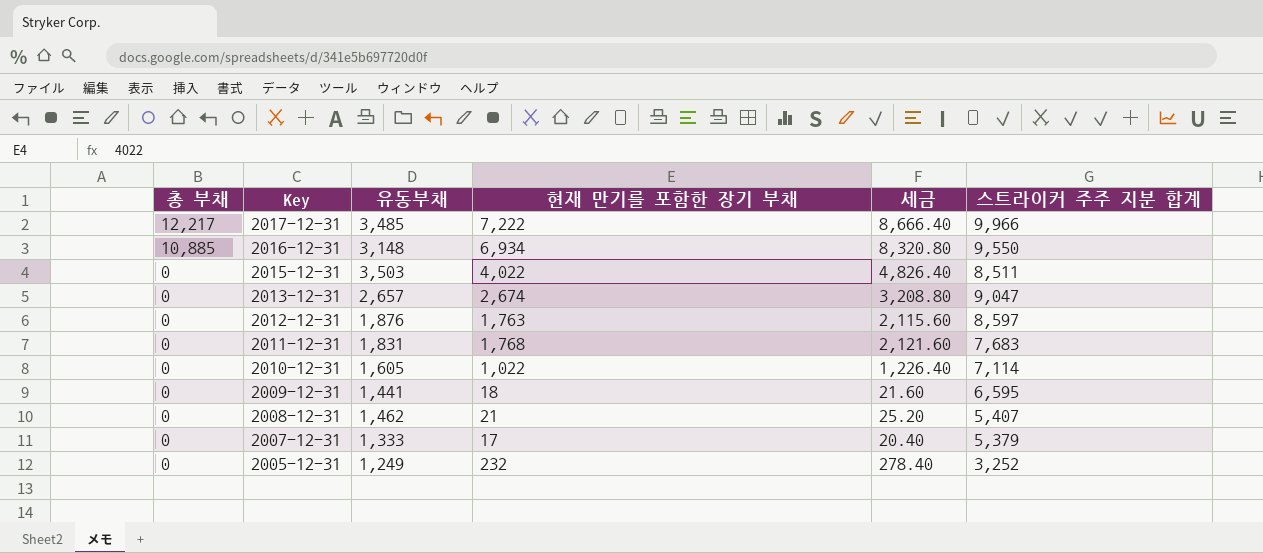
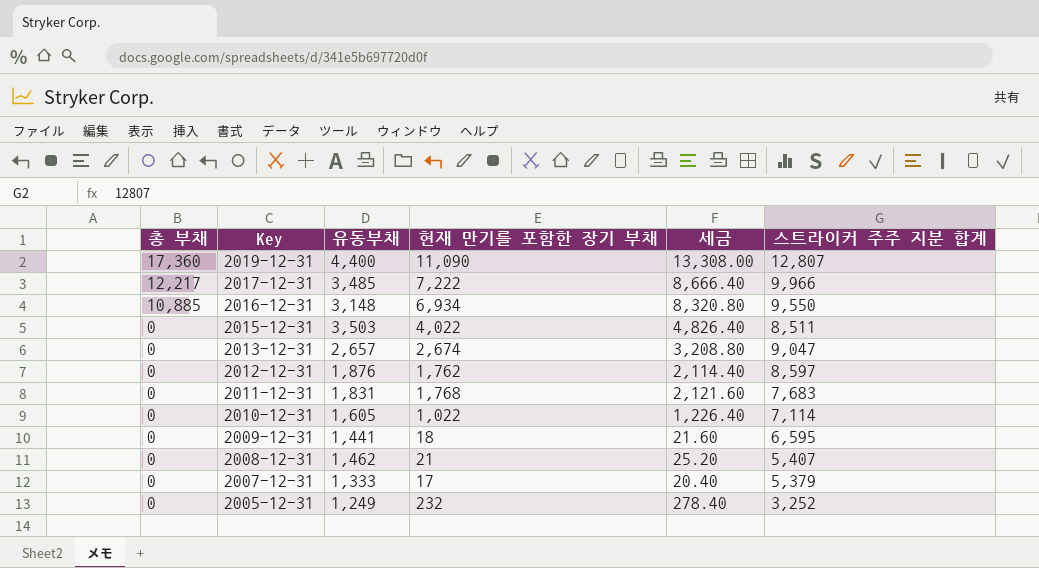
row 2019-12-31: none -> 17,360 | 4,400 | 11,090 | 13,308.00 | 12,807
2012-12-31 | 현재 만기를 포함한 장기 부채: 1,763 -> 1,762
2012-12-31 | 세금: 2,115.60 -> 2,114.40

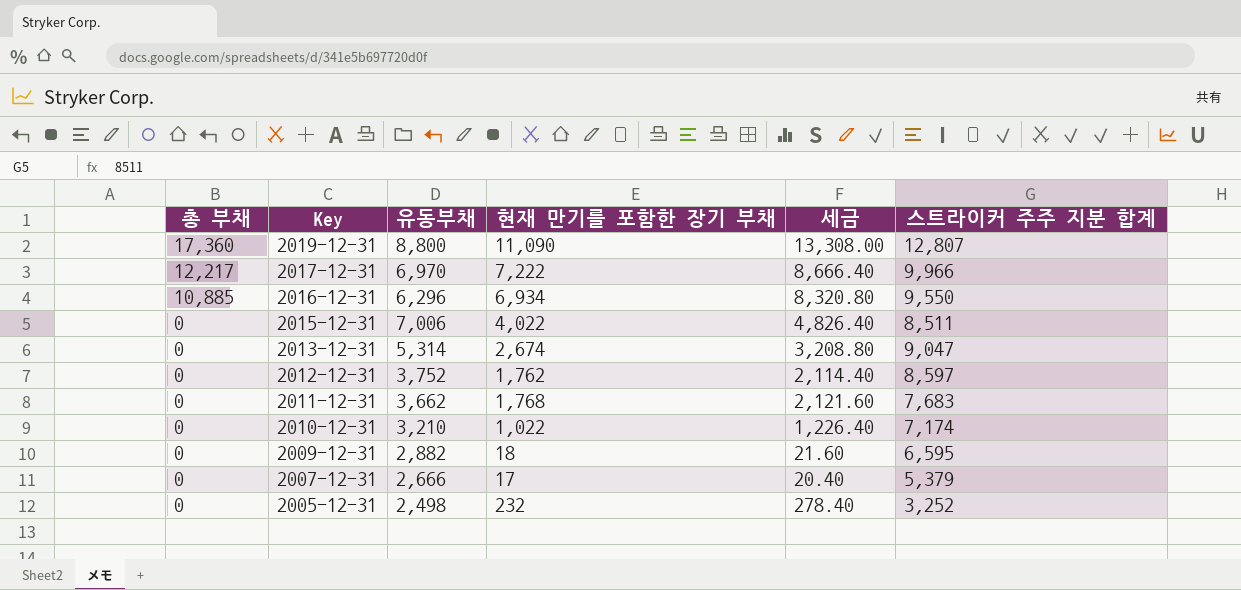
row 2008-12-31: 0 | 1,462 | 21 | 25.20 | 5,407 -> none
2019-12-31 | 유동부채: 4,400 -> 8,800
2017-12-31 | 유동부채: 3,485 -> 6,970
2016-12-31 | 유동부채: 3,148 -> 6,296
2015-12-31 | 유동부채: 3,503 -> 7,006
2013-12-31 | 유동부채: 2,657 -> 5,314
2012-12-31 | 유동부채: 1,876 -> 3,752
2011-12-31 | 유동부채: 1,831 -> 3,662
2010-12-31 | 유동부채: 1,605 -> 3,210
2010-12-31 | 스트라이커 주주 지분 합계: 7,114 -> 7,174
2009-12-31 | 유동부채: 1,441 -> 2,882
2007-12-31 | 유동부채: 1,333 -> 2,666
2005-12-31 | 유동부채: 1,249 -> 2,498

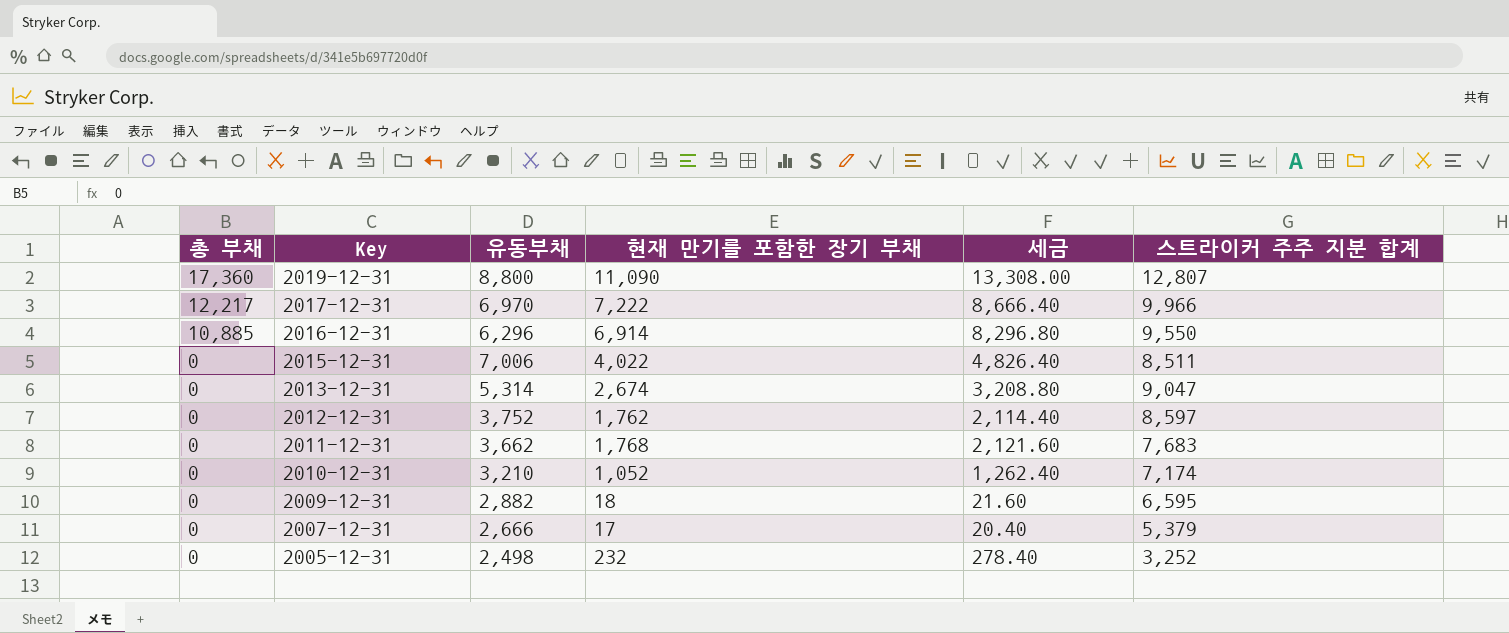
2016-12-31 | 현재 만기를 포함한 장기 부채: 6,934 -> 6,914
2016-12-31 | 세금: 8,320.80 -> 8,296.80
2010-12-31 | 현재 만기를 포함한 장기 부채: 1,022 -> 1,052
2010-12-31 | 세금: 1,226.40 -> 1,262.40

